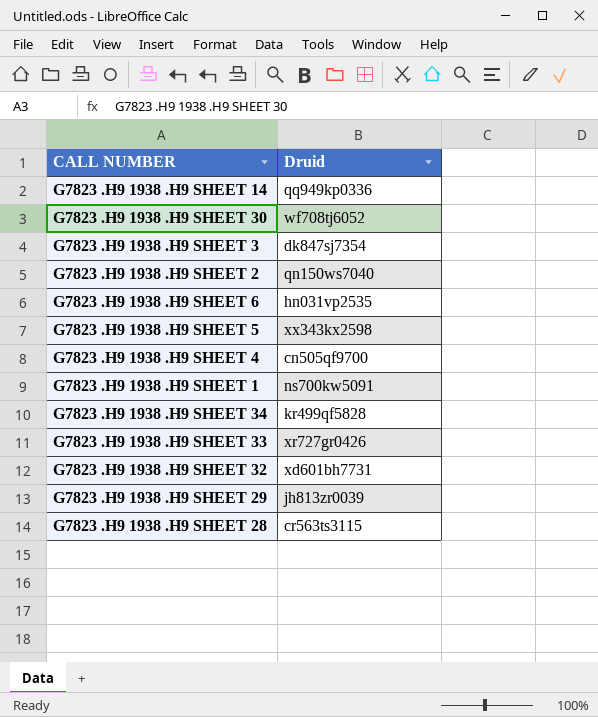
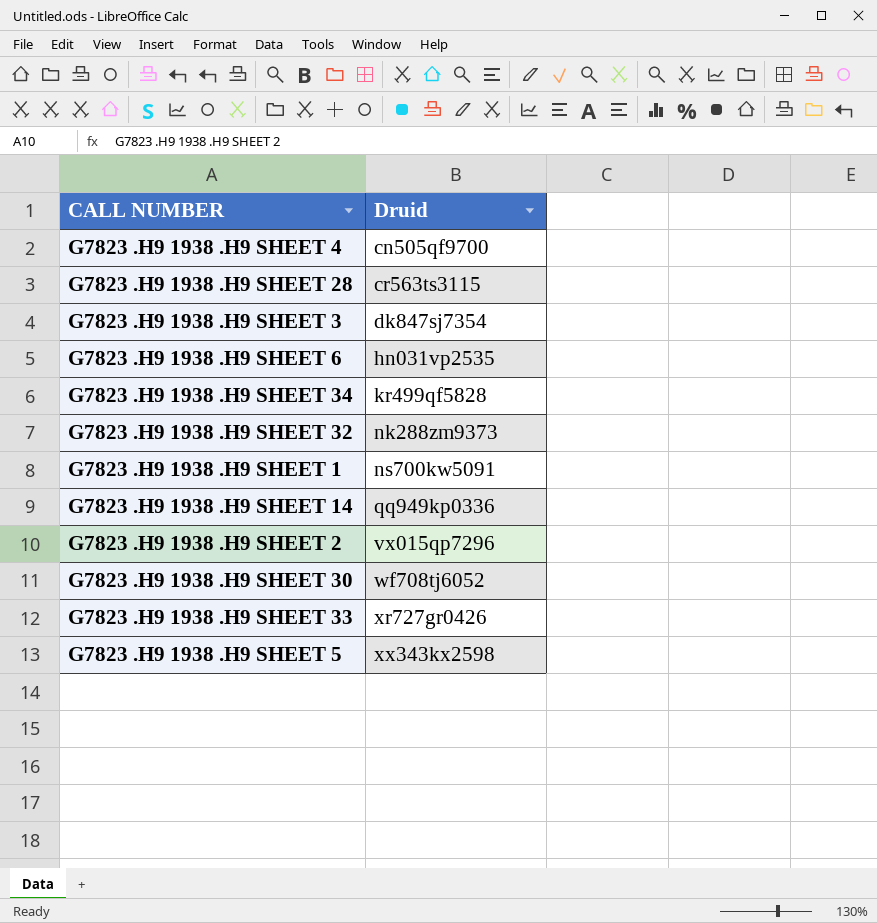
row order: none -> Druid ascending
row G7823 .H9 1938 .H9 SHEET 29: jh813zr0039 -> none
G7823 .H9 1938 .H9 SHEET 32 | Druid: xd601bh7731 -> nk288zm9373
G7823 .H9 1938 .H9 SHEET 2 | Druid: qn150ws7040 -> vx015qp7296

